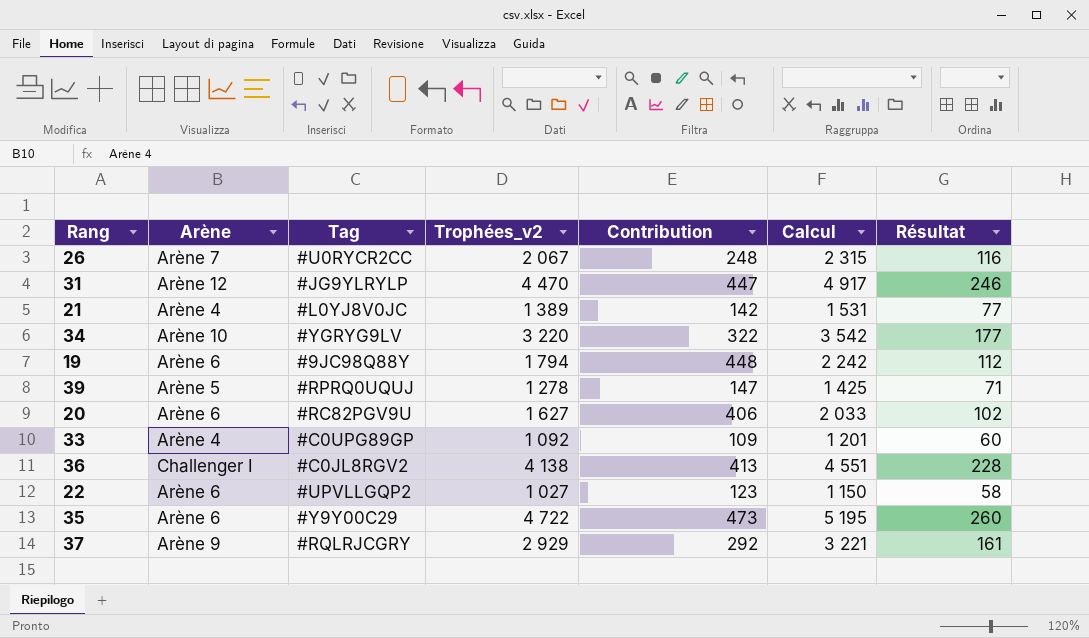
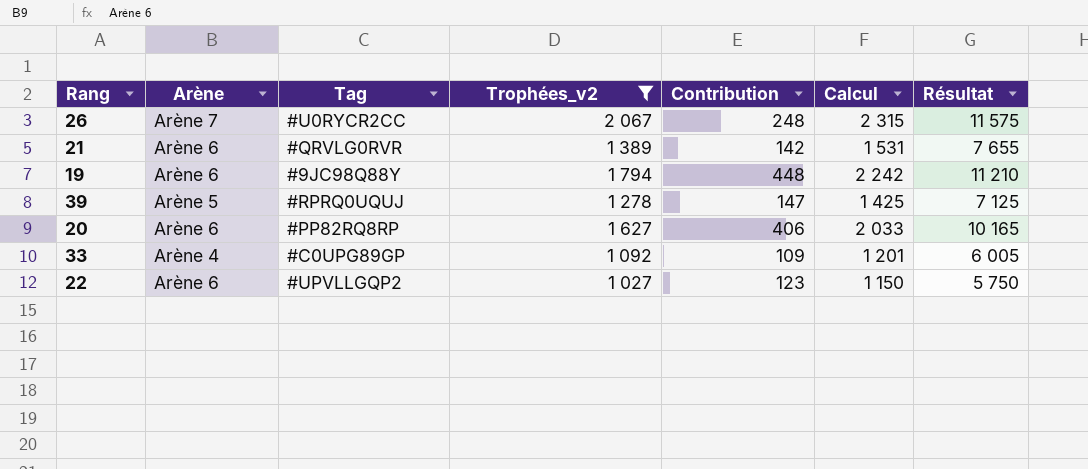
filter: none -> Trophées_v2 <= 2 067
column Résultat | formula: [Calcul] * 0,05 -> [Calcul] * 5
21 | Arène: Arène 4 -> Arène 6
21 | Tag: #L0YJ8V0JC -> #QRVLG0RVR
20 | Tag: #RC82PGV9U -> #PP82RQ8RP

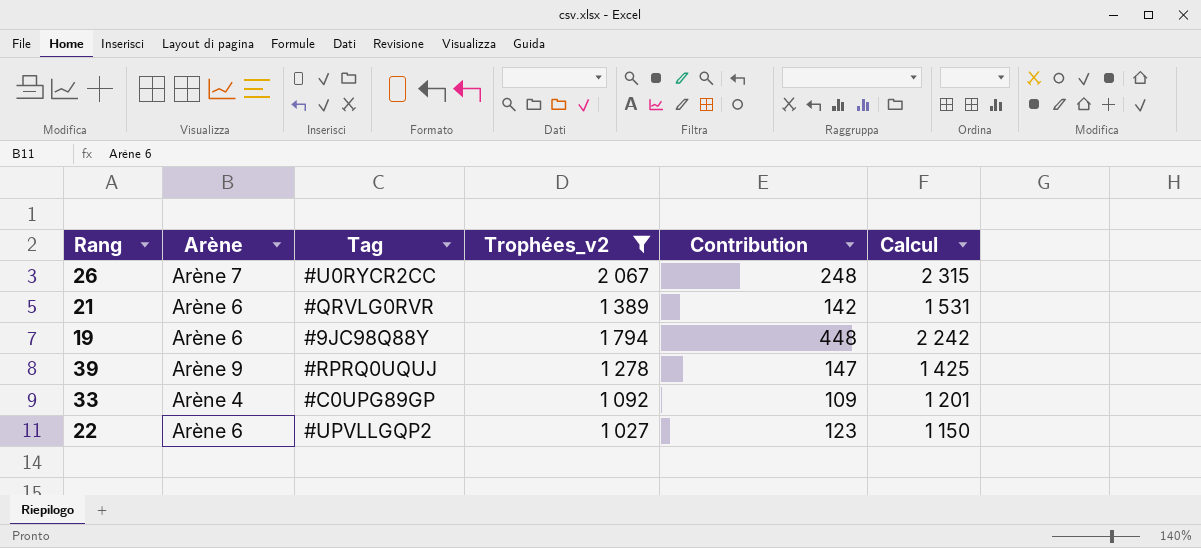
column Résultat | formula: [Calcul] * 5 -> none
row 20: Arène 6 | #PP82RQ8RP | 1 627 | 406 | 2 033 | 10 165 -> none
39 | Arène: Arène 5 -> Arène 9

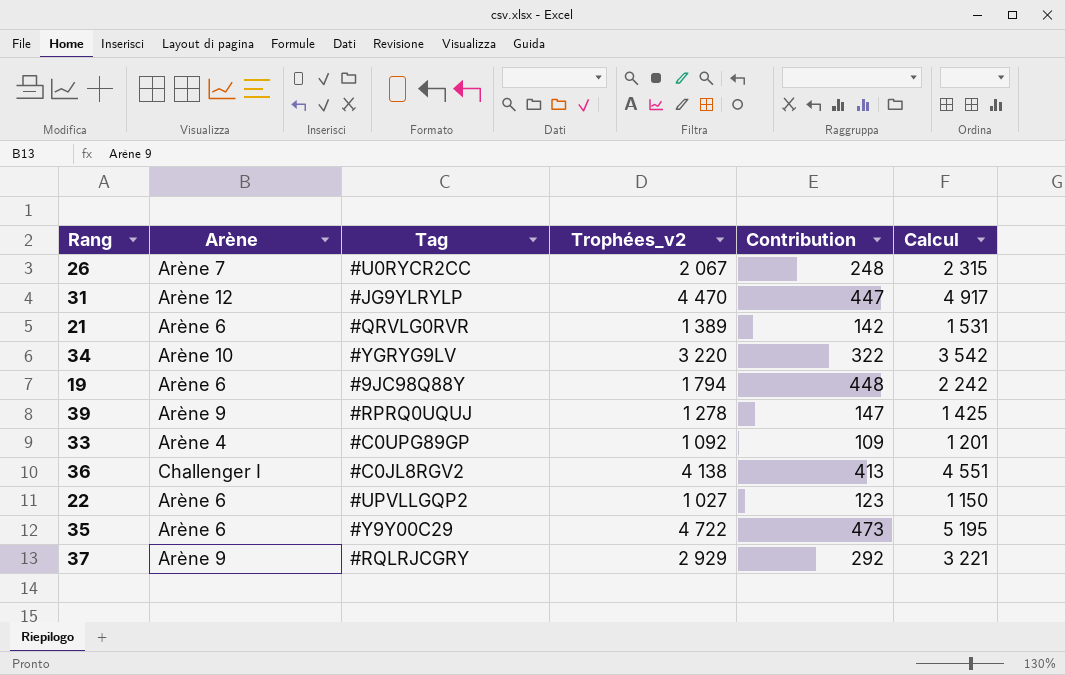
filter: Trophées_v2 <= 2 067 -> none

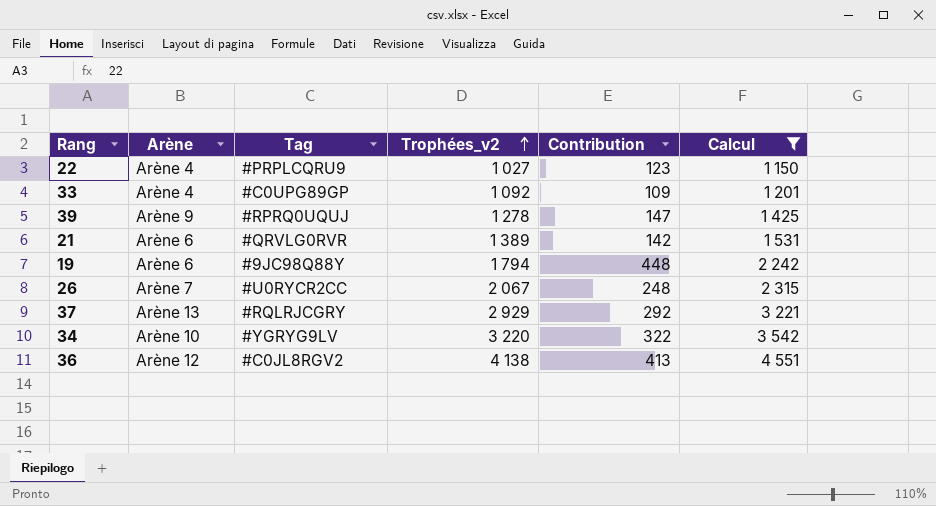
filter: none -> Calcul <= 4 551
row order: none -> Trophées_v2 ascending
22 | Arène: Arène 6 -> Arène 4
22 | Tag: #UPVLLGQP2 -> #PRPLCQRU9
37 | Arène: Arène 9 -> Arène 13
36 | Arène: Challenger I -> Arène 12

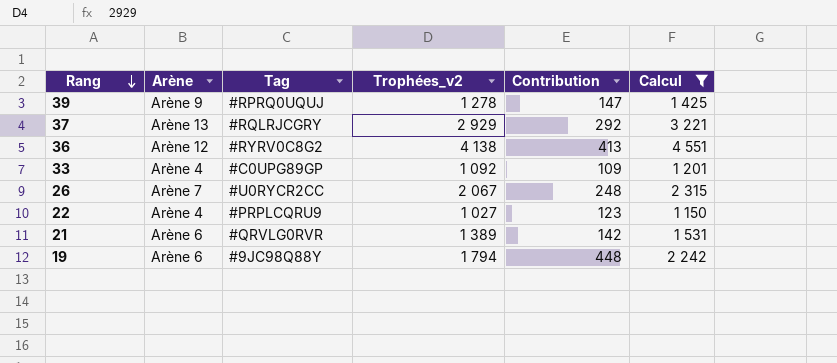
row order: Trophées_v2 ascending -> Rang descending
row 34: Arène 10 | #YGRYG9LV | 3 220 | 322 | 3 542 -> none
36 | Tag: #C0JL8RGV2 -> #RYRV0C8G2

